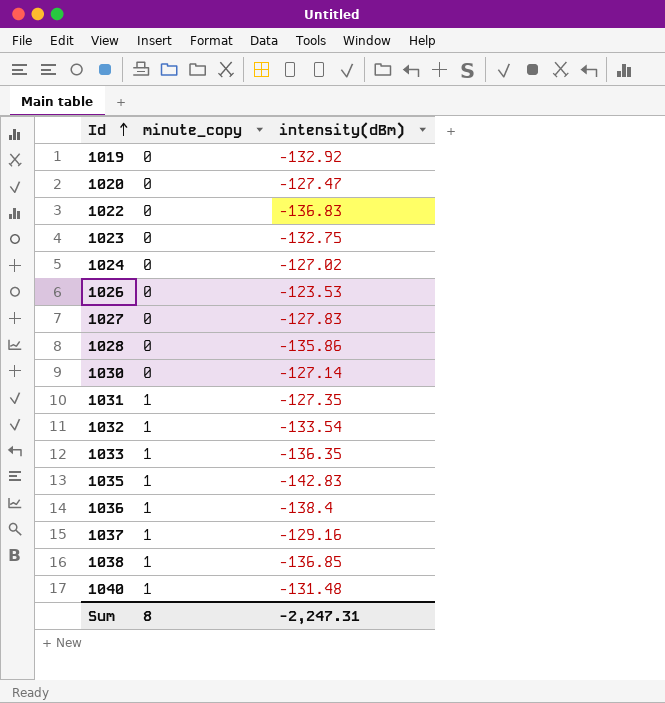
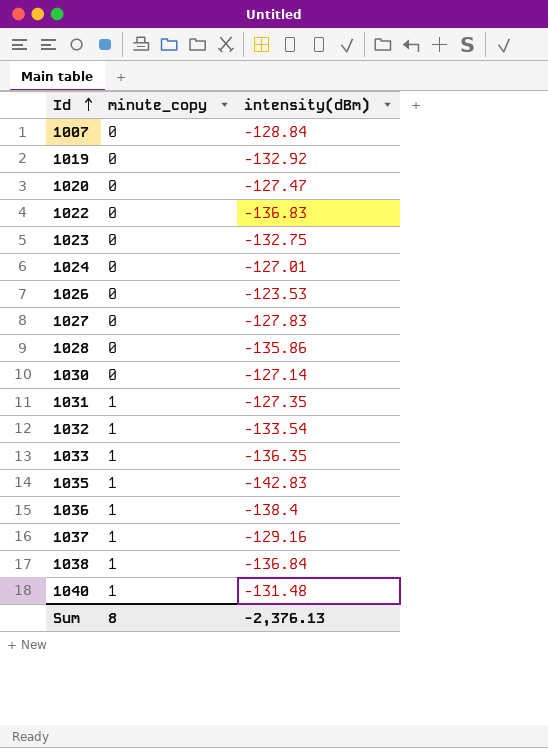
row 1007: none -> 0 | -128.84
1024 | intensity(dBm): -127.02 -> -127.01
1038 | intensity(dBm): -136.85 -> -136.84
Sum | intensity(dBm): -2,247.31 -> -2,376.13

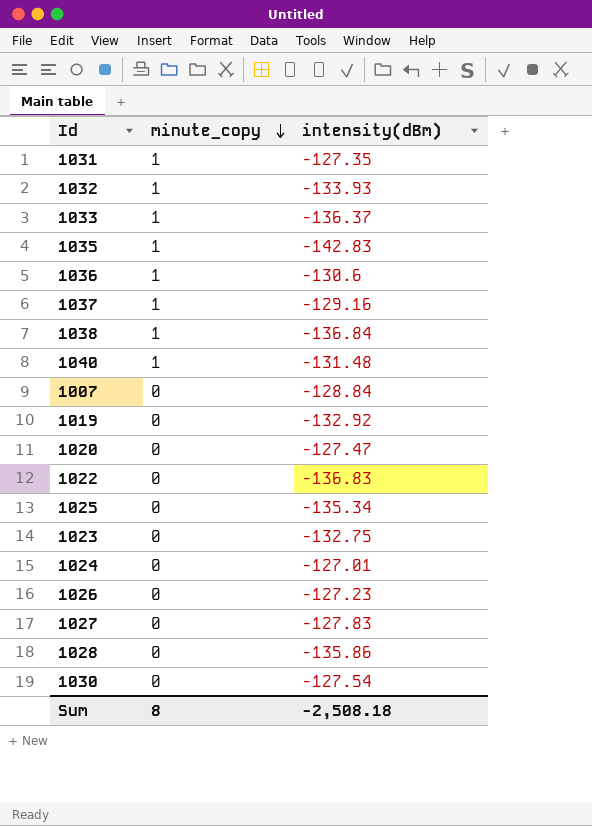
row order: Id ascending -> minute_copy descending
1032 | intensity(dBm): -133.54 -> -133.93
1033 | intensity(dBm): -136.35 -> -136.37
1036 | intensity(dBm): -138.4 -> -130.6
row 1025: none -> 0 | -135.34
1026 | intensity(dBm): -123.53 -> -127.23
1030 | intensity(dBm): -127.14 -> -127.54
Sum | intensity(dBm): -2,376.13 -> -2,508.18

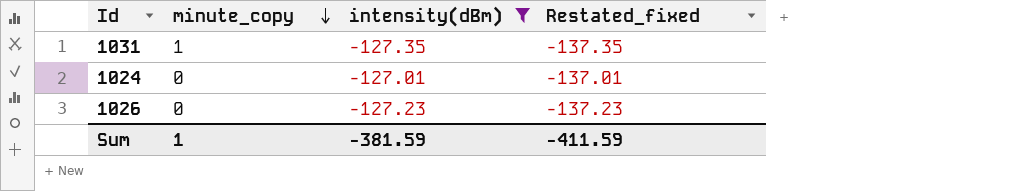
filter: none -> intensity(dBm) >= -127.35
column Restated_fixed | formula: none -> [intensity(dBm)] - 10
Sum | minute_copy: 8 -> 1
Sum | intensity(dBm): -2,508.18 -> -381.59

